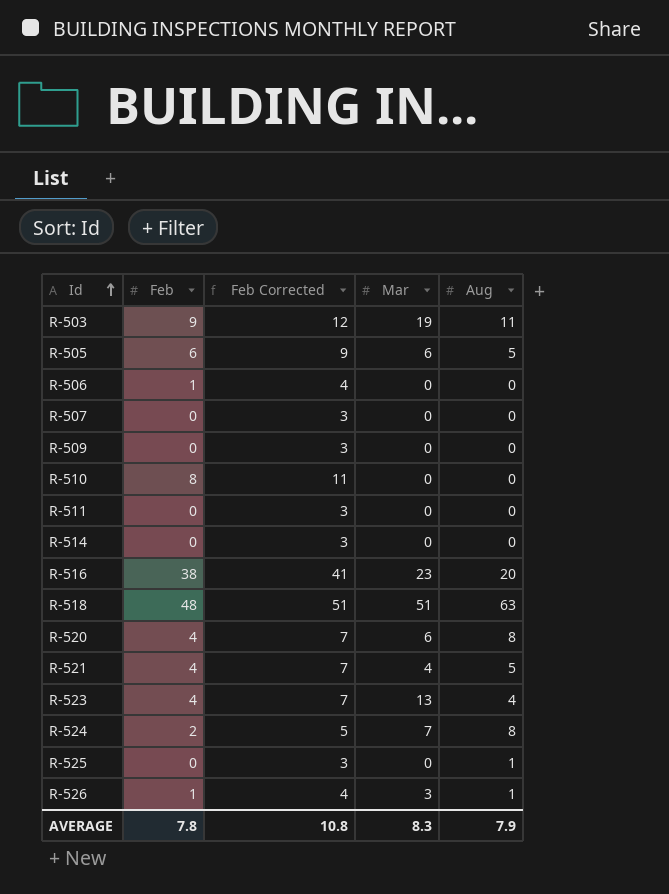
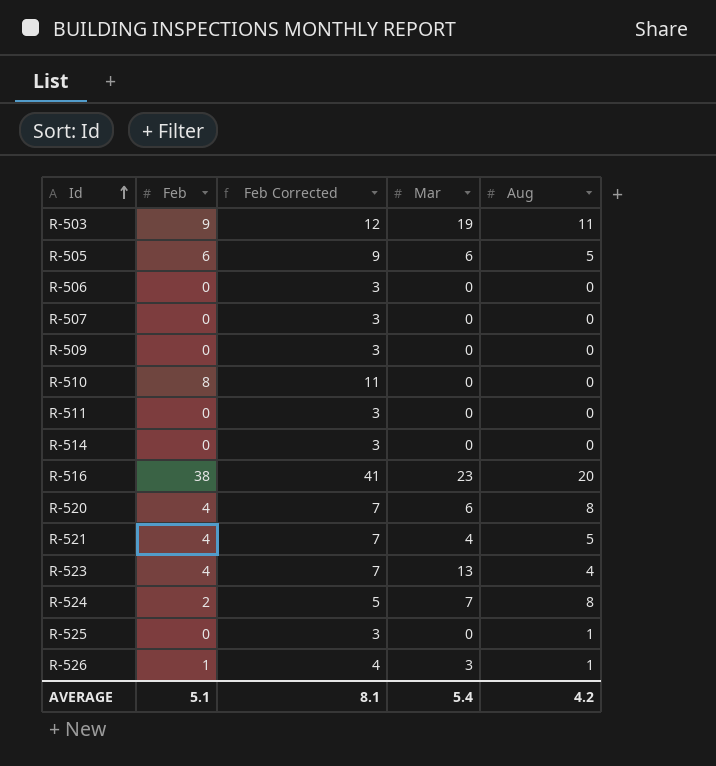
row R-518: 48 | 51 | 51 | 63 -> none
R-506 | Feb: 1 -> 0
R-506 | Feb Corrected: 4 -> 3
AVERAGE | Feb: 7.8 -> 5.1
AVERAGE | Feb Corrected: 10.8 -> 8.1
AVERAGE | Mar: 8.3 -> 5.4
AVERAGE | Aug: 7.9 -> 4.2

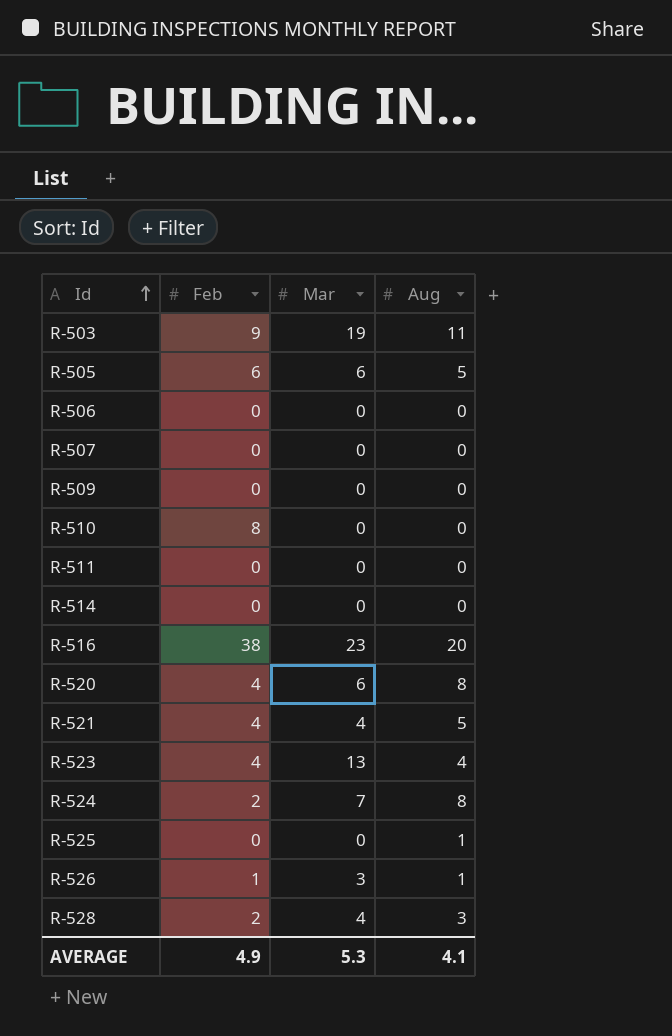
column Feb Corrected | formula: [Feb] + 3 -> none
row R-528: none -> 2 | 4 | 3
AVERAGE | Feb: 5.1 -> 4.9
AVERAGE | Mar: 5.4 -> 5.3
AVERAGE | Aug: 4.2 -> 4.1

